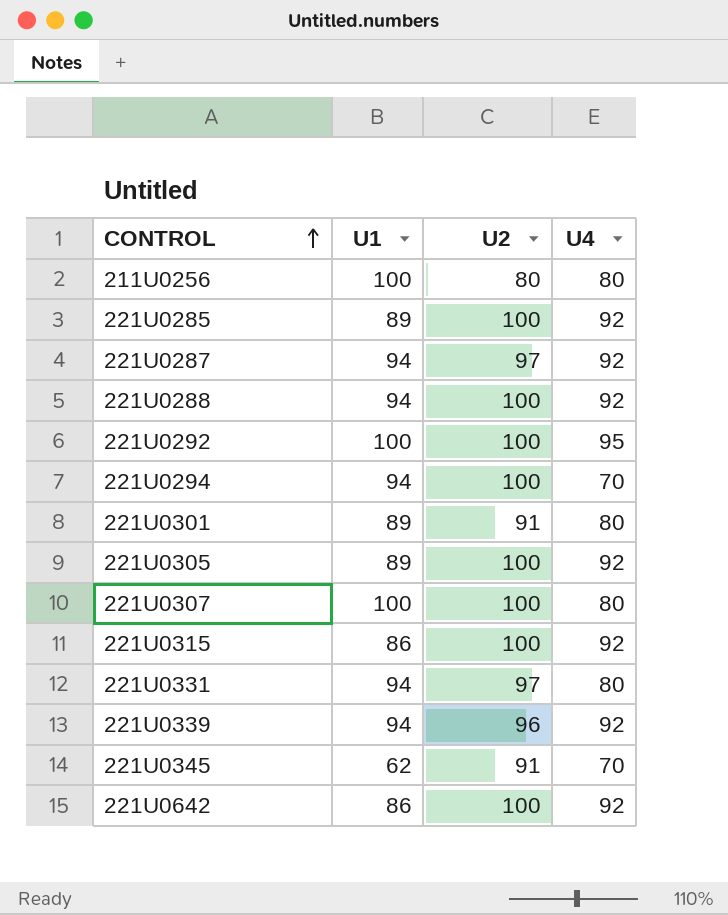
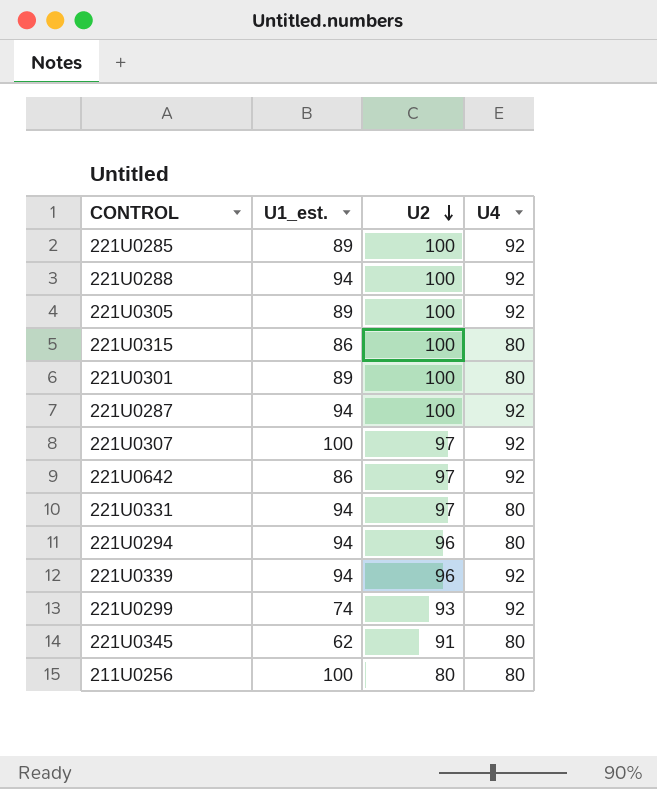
row order: CONTROL ascending -> U2 descending
column name: U1 -> U1_est.
row 221U0292: 100 | 100 | 95 -> none
221U0315 | U4: 92 -> 80
221U0301 | U2: 91 -> 100
221U0287 | U2: 97 -> 100
221U0307 | U2: 100 -> 97
221U0307 | U4: 80 -> 92
221U0642 | U2: 100 -> 97
221U0294 | U2: 100 -> 96
221U0294 | U4: 70 -> 80
row 221U0299: none -> 74 | 93 | 92
221U0345 | U4: 70 -> 80

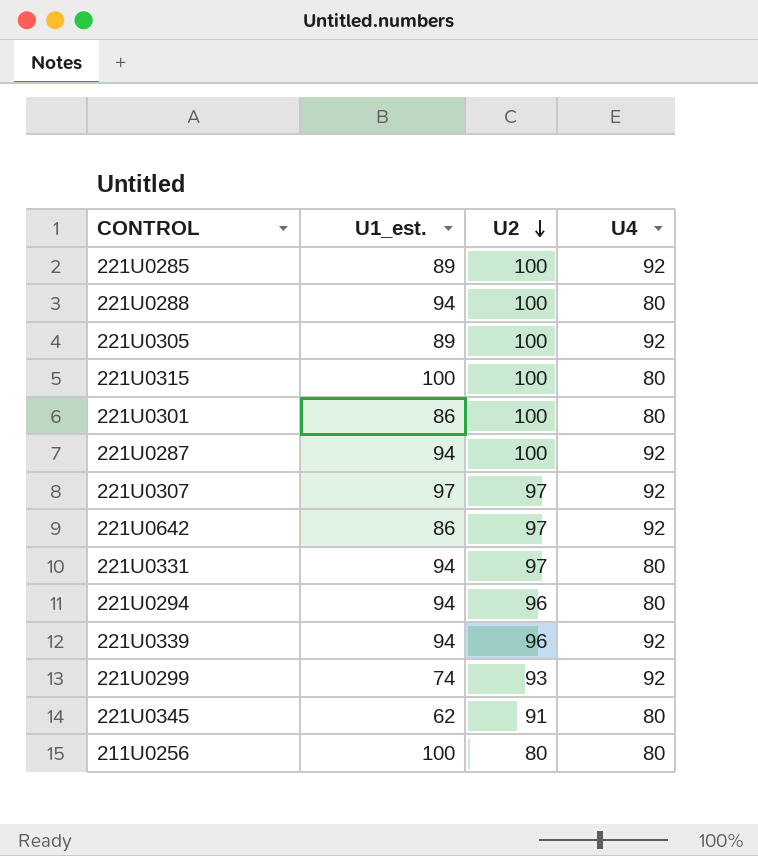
221U0288 | U4: 92 -> 80
221U0315 | U1_est.: 86 -> 100
221U0301 | U1_est.: 89 -> 86
221U0307 | U1_est.: 100 -> 97

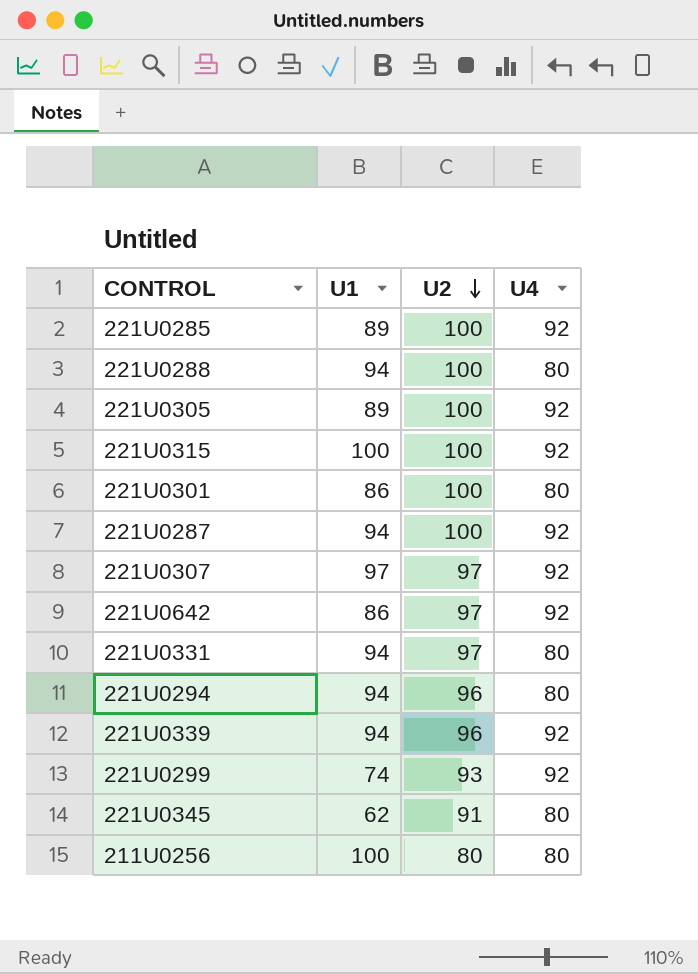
column name: U1_est. -> U1
221U0315 | U4: 80 -> 92

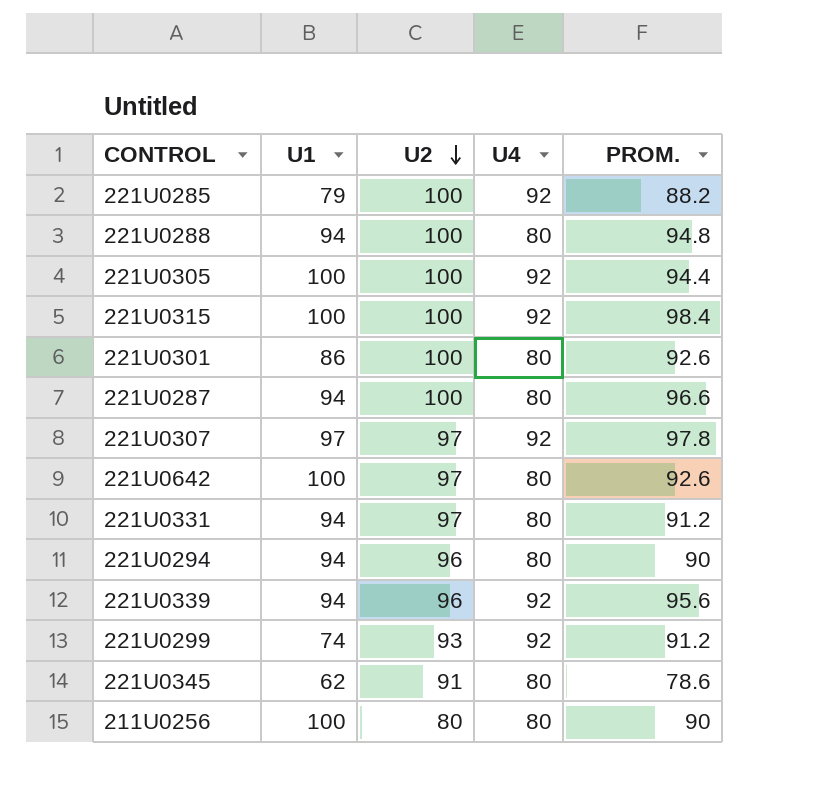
column PROM. | position: none -> 5
221U0285 | U1: 89 -> 79
221U0305 | U1: 89 -> 100
221U0287 | U4: 92 -> 80
221U0642 | U1: 86 -> 100
221U0642 | U4: 92 -> 80

